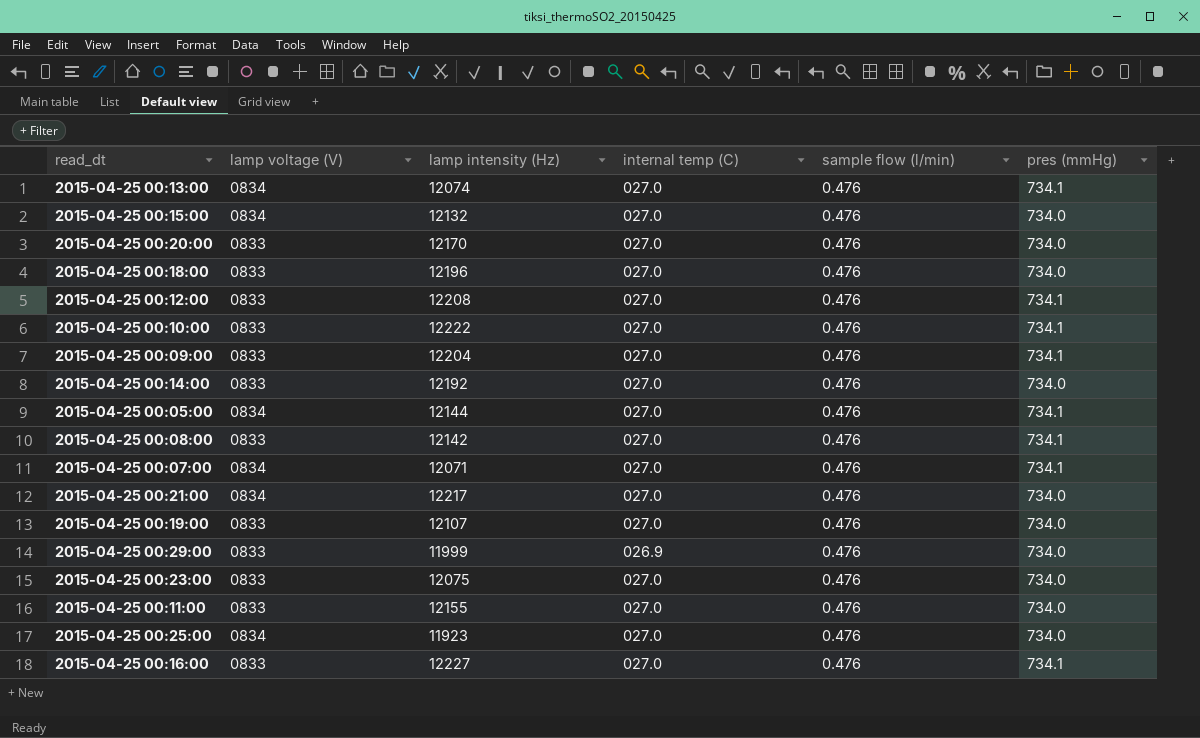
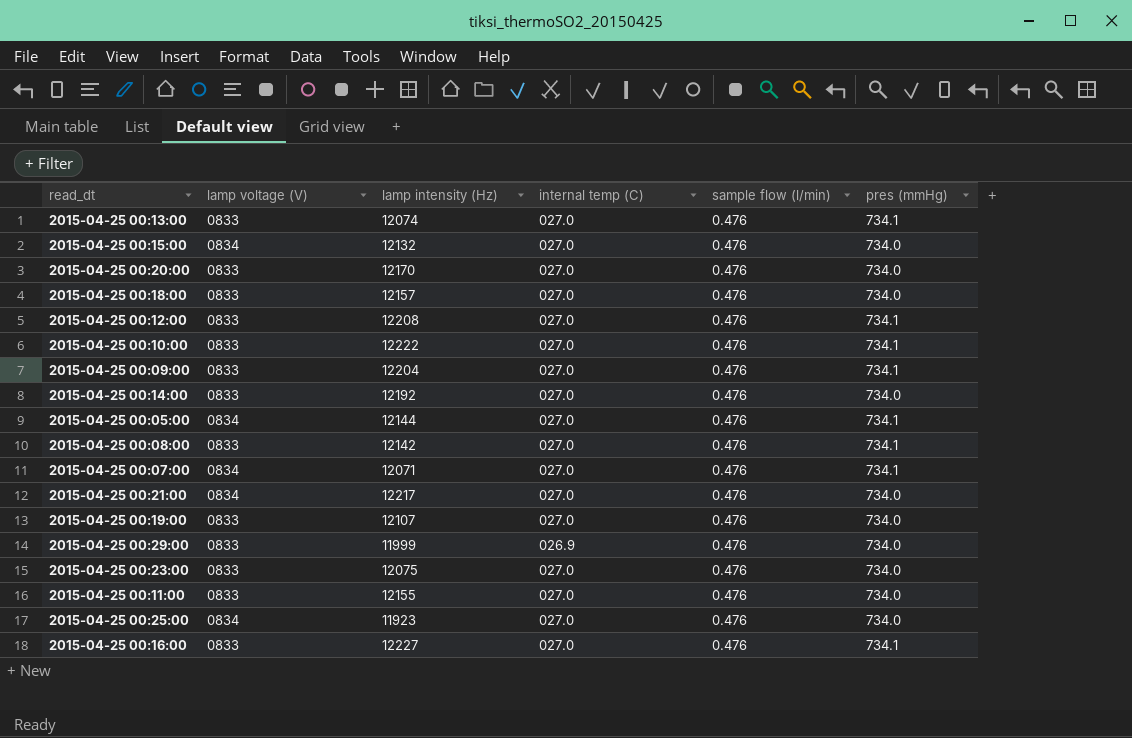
2015-04-25 00:13:00 | lamp voltage (V): 0834 -> 0833
2015-04-25 00:18:00 | lamp intensity (Hz): 12196 -> 12157

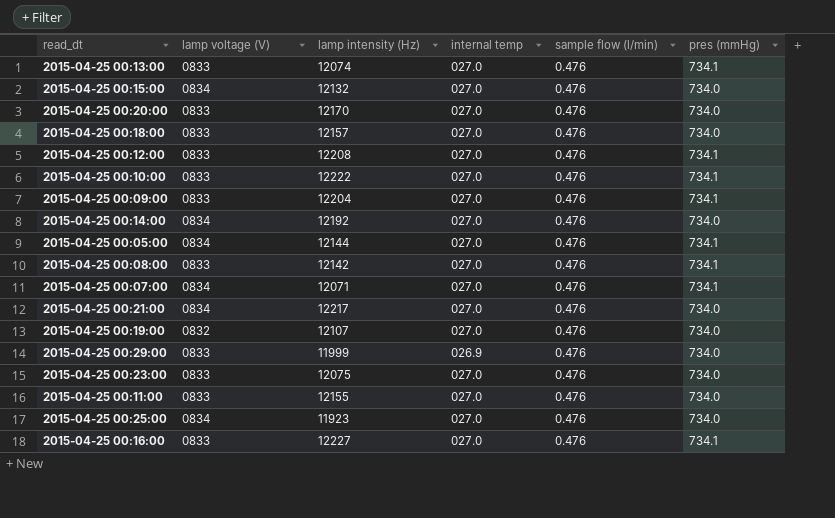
column name: internal temp (C) -> internal temp
2015-04-25 00:14:00 | lamp voltage (V): 0833 -> 0834
2015-04-25 00:19:00 | lamp voltage (V): 0833 -> 0832

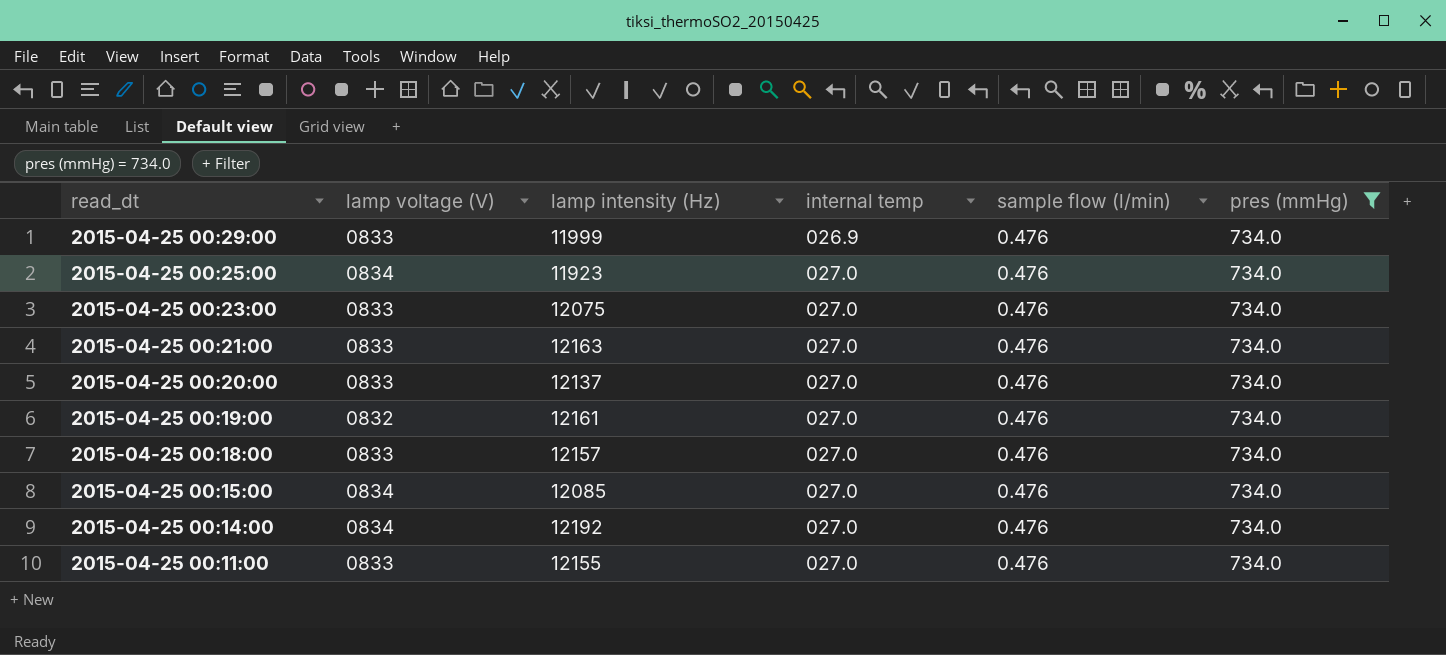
filter: none -> pres (mmHg) = 734.0
row order: none -> read_dt descending
2015-04-25 00:21:00 | lamp voltage (V): 0834 -> 0833
2015-04-25 00:21:00 | lamp intensity (Hz): 12217 -> 12163
2015-04-25 00:20:00 | lamp intensity (Hz): 12170 -> 12137
2015-04-25 00:19:00 | lamp intensity (Hz): 12107 -> 12161
2015-04-25 00:15:00 | lamp intensity (Hz): 12132 -> 12085

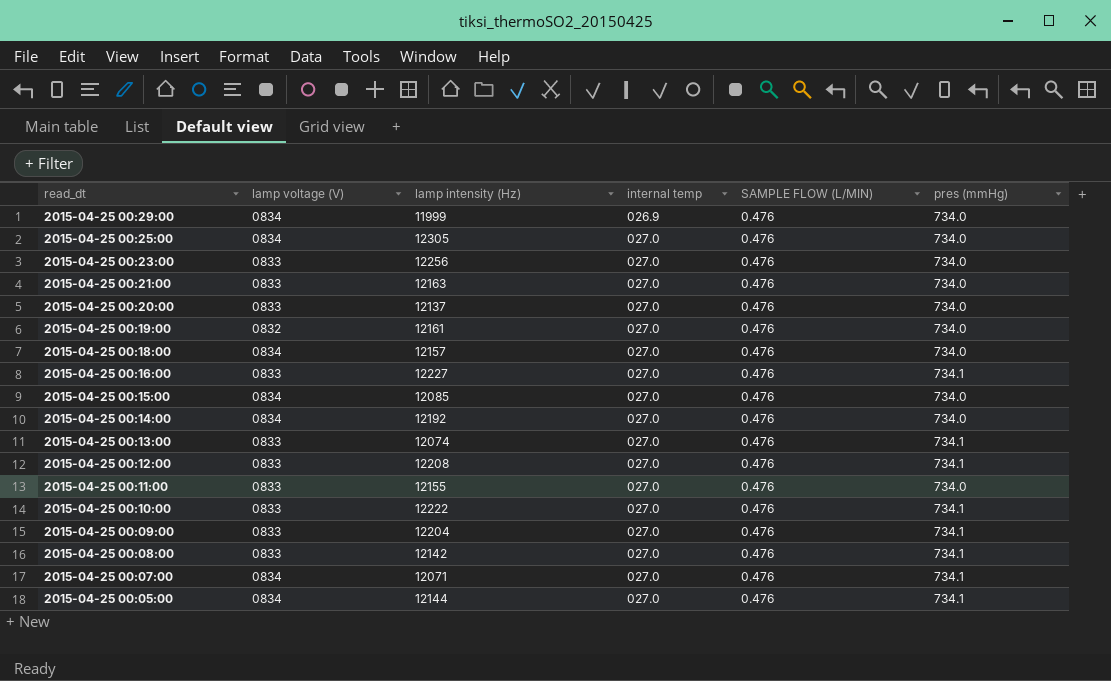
filter: pres (mmHg) = 734.0 -> none
column name: sample flow (l/min) -> SAMPLE FLOW (L/MIN)
2015-04-25 00:29:00 | lamp voltage (V): 0833 -> 0834
2015-04-25 00:25:00 | lamp intensity (Hz): 11923 -> 12305
2015-04-25 00:23:00 | lamp intensity (Hz): 12075 -> 12256
2015-04-25 00:18:00 | lamp voltage (V): 0833 -> 0834

